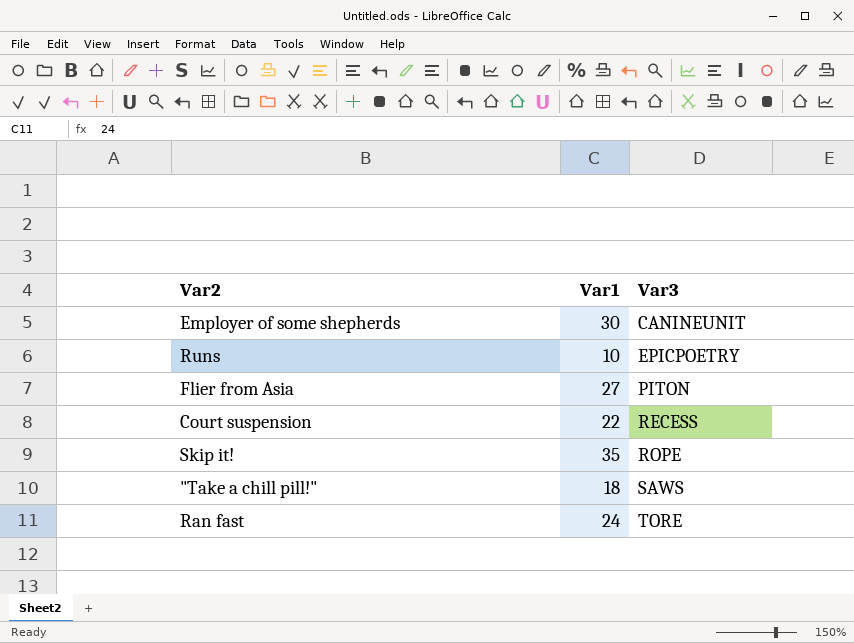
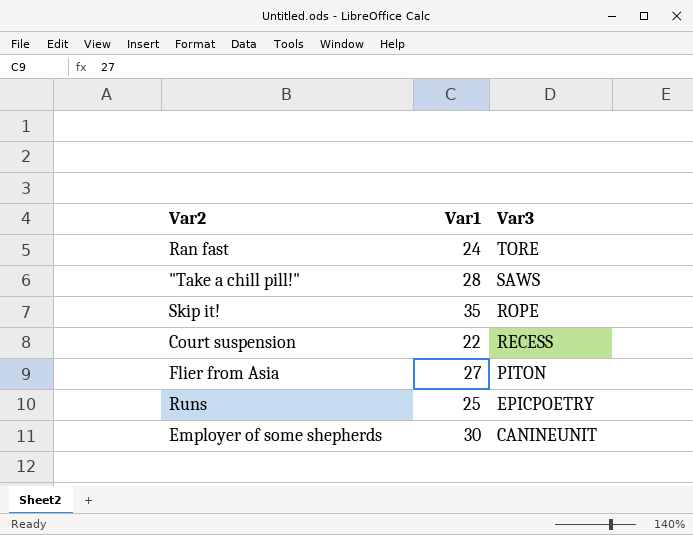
row order: Var3 ascending -> Var3 descending
"Take a chill pill!" | Var1: 18 -> 28
Runs | Var1: 10 -> 25

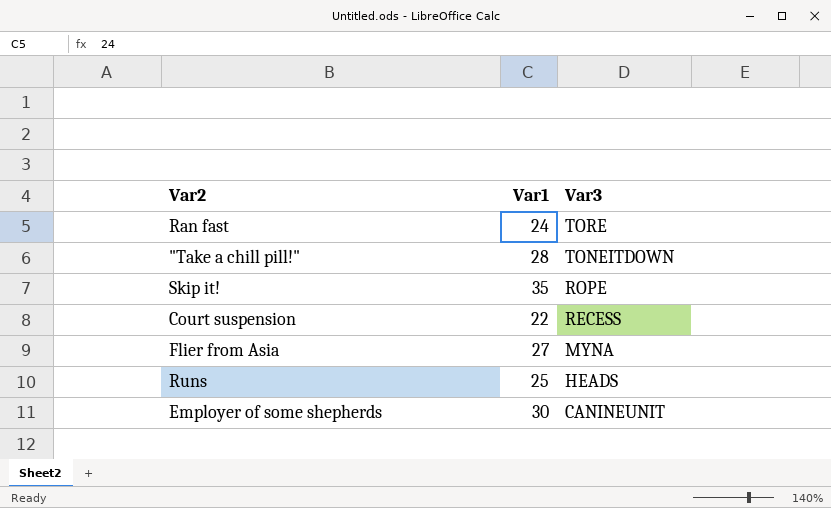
"Take a chill pill!" | Var3: SAWS -> TONEITDOWN
Flier from Asia | Var3: PITON -> MYNA
Runs | Var3: EPICPOETRY -> HEADS

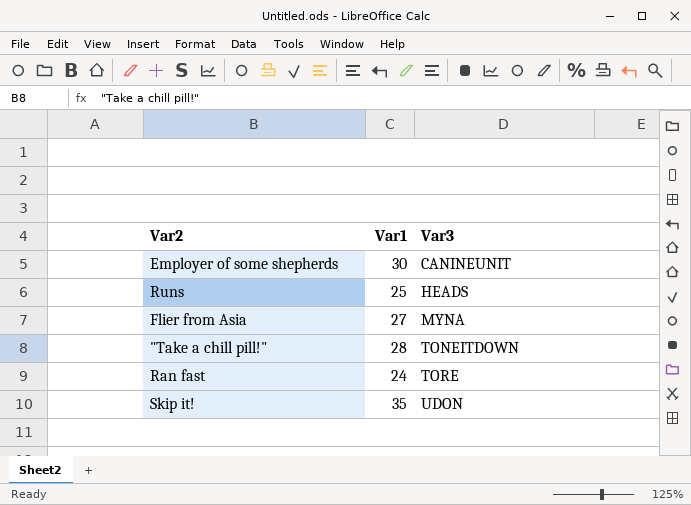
row order: Var3 descending -> Var3 ascending
row Court suspension: 22 | RECESS -> none
Skip it! | Var3: ROPE -> UDON

